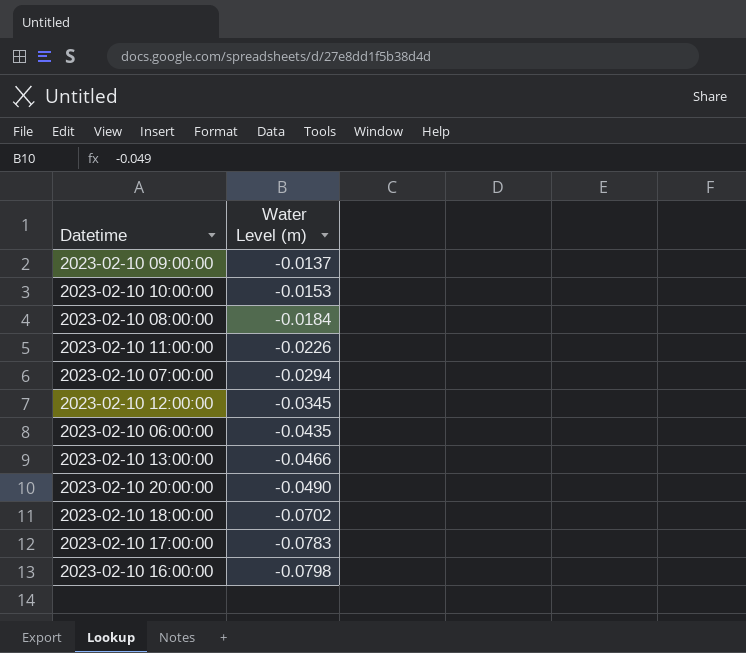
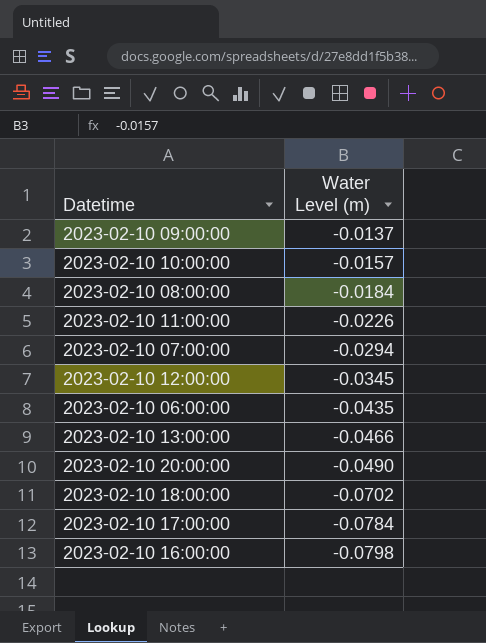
2023-02-10 10:00:00 | Water Level (m): -0.0153 -> -0.0157
2023-02-10 17:00:00 | Water Level (m): -0.0783 -> -0.0784

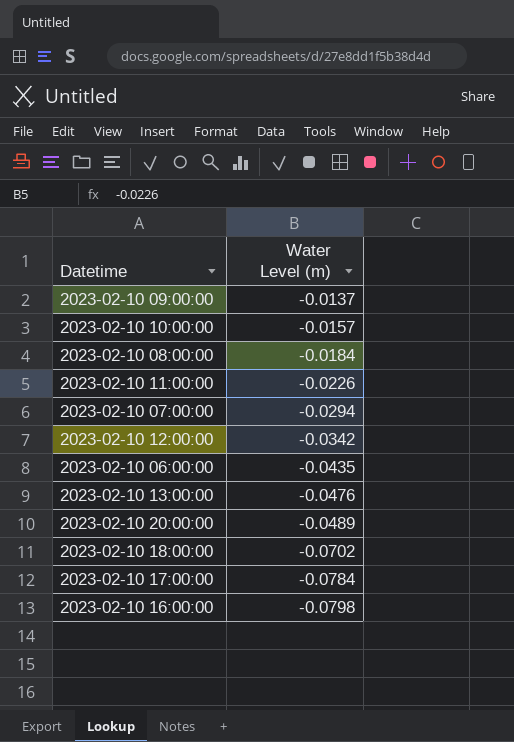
2023-02-10 12:00:00 | Water Level (m): -0.0345 -> -0.0342
2023-02-10 13:00:00 | Water Level (m): -0.0466 -> -0.0476
2023-02-10 20:00:00 | Water Level (m): -0.0490 -> -0.0489

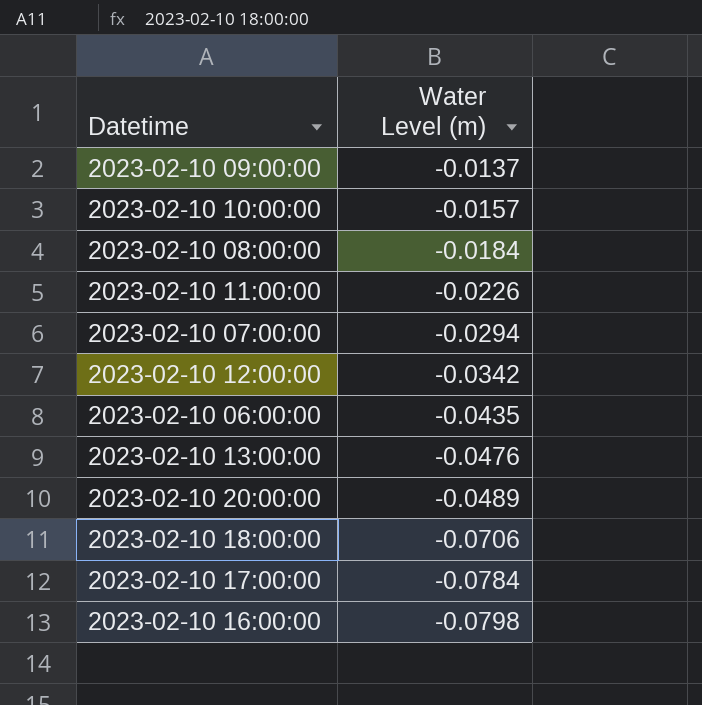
2023-02-10 18:00:00 | Water Level (m): -0.0702 -> -0.0706

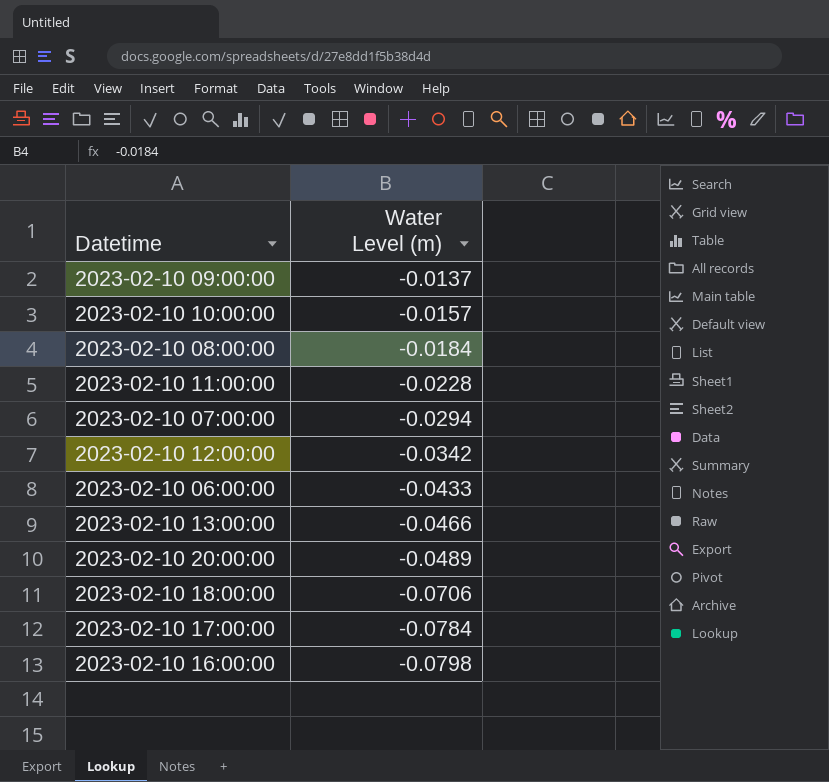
2023-02-10 11:00:00 | Water Level (m): -0.0226 -> -0.0228
2023-02-10 06:00:00 | Water Level (m): -0.0435 -> -0.0433
2023-02-10 13:00:00 | Water Level (m): -0.0476 -> -0.0466

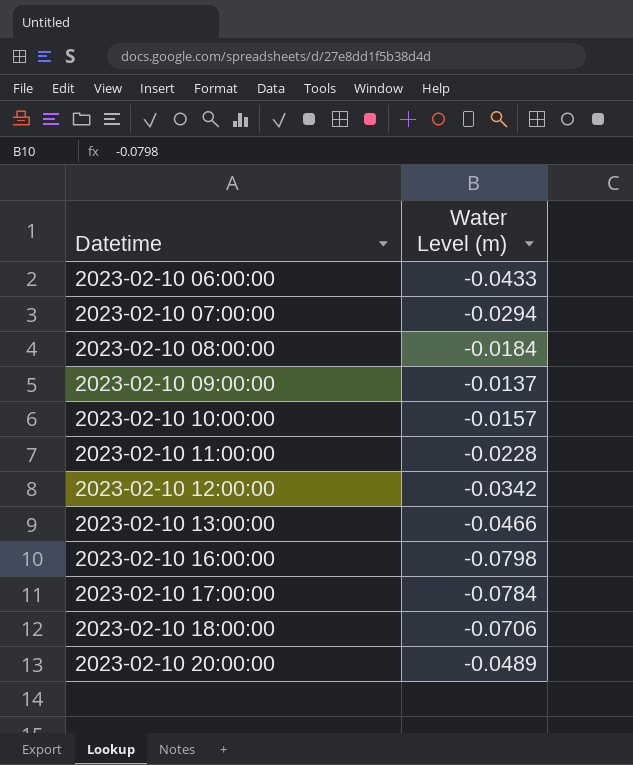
row order: Water Level (m) descending -> Datetime ascending

